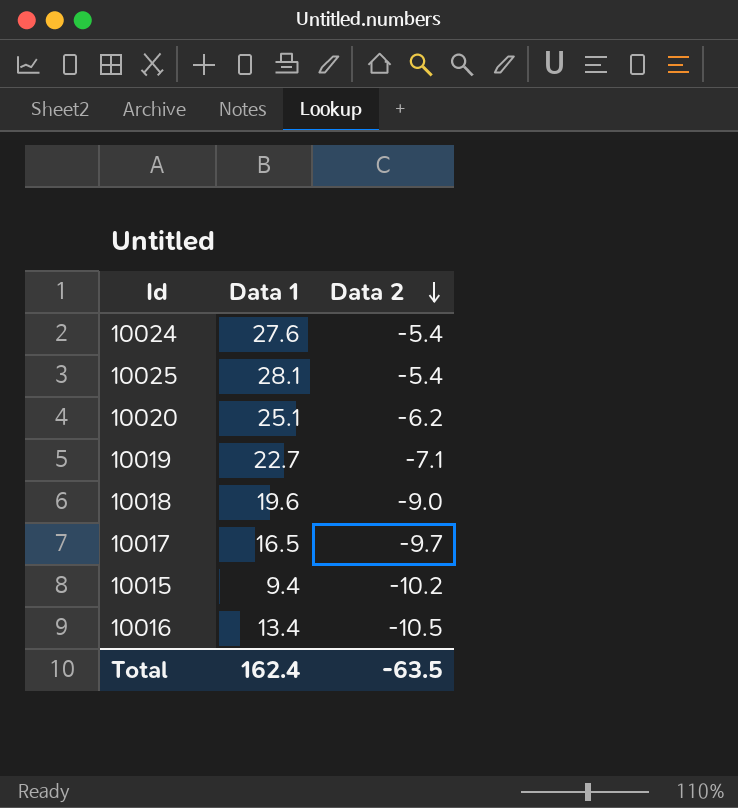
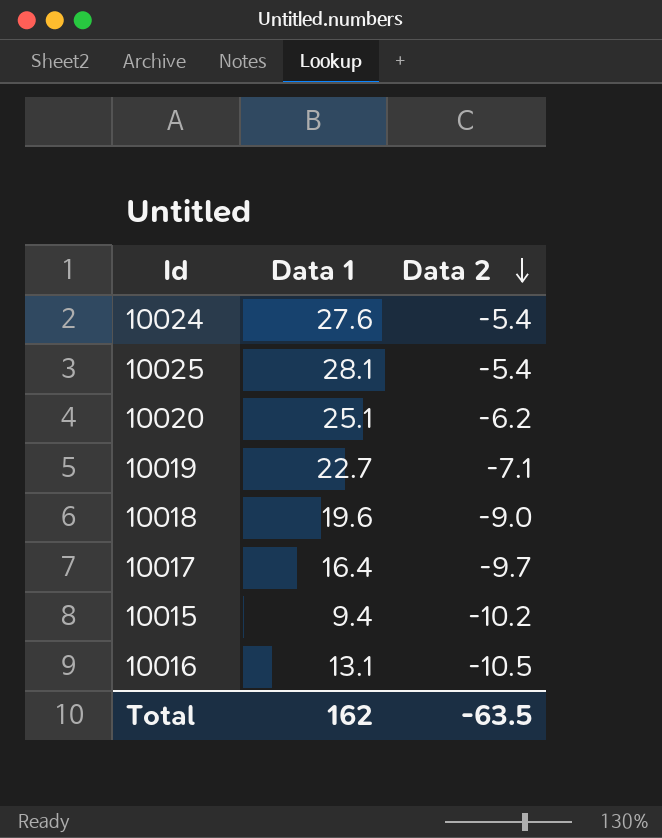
10017 | Data 1: 16.5 -> 16.4
10016 | Data 1: 13.4 -> 13.1
Total | Data 1: 162.4 -> 162

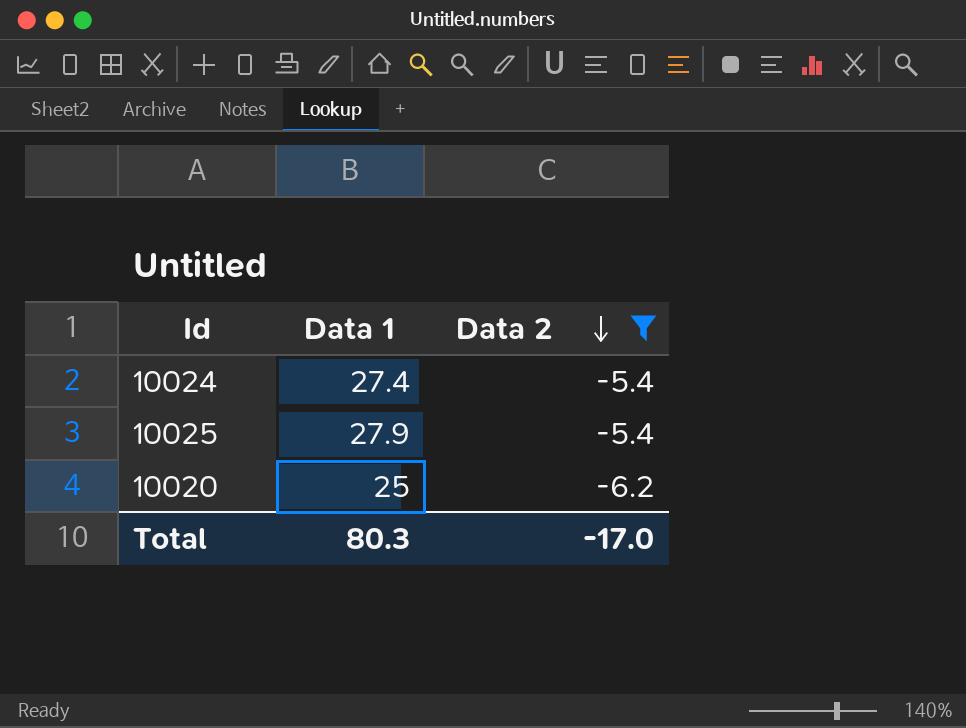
filter: none -> Data 2 >= -6.2
10024 | Data 1: 27.6 -> 27.4
10025 | Data 1: 28.1 -> 27.9
10020 | Data 1: 25.1 -> 25
Total | Data 1: 162 -> 80.3
Total | Data 2: -63.5 -> -17.0

